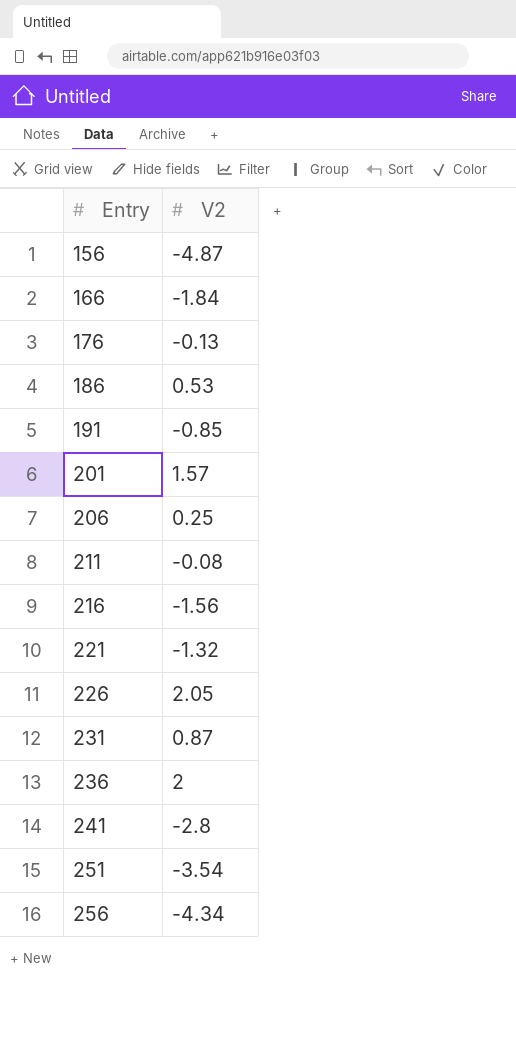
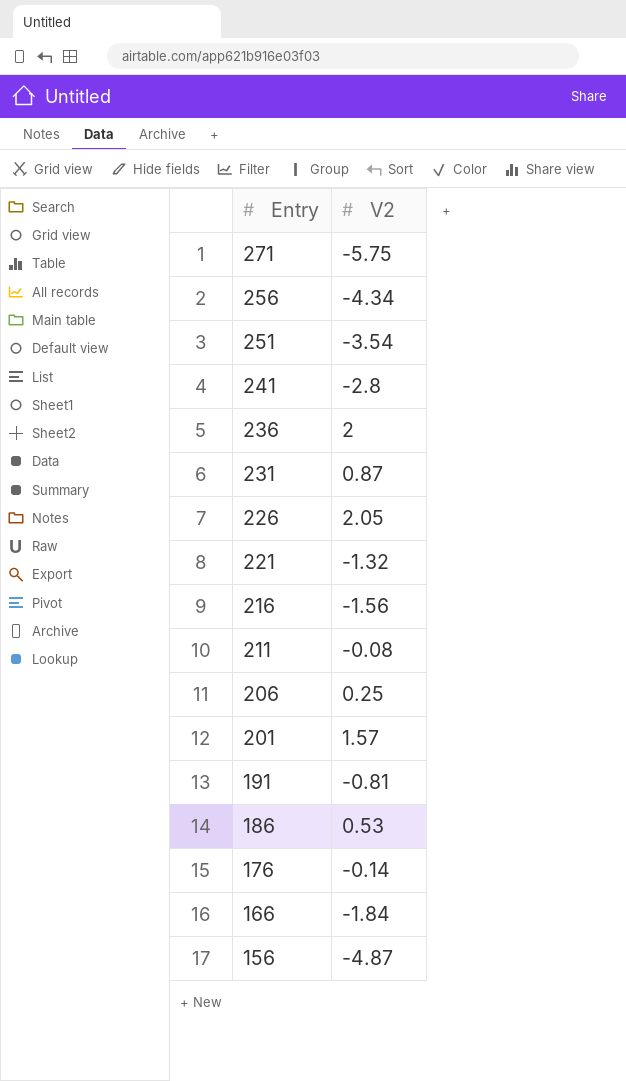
row order: Entry ascending -> Entry descending
row 271: none -> -5.75
191 | V2: -0.85 -> -0.81
176 | V2: -0.13 -> -0.14

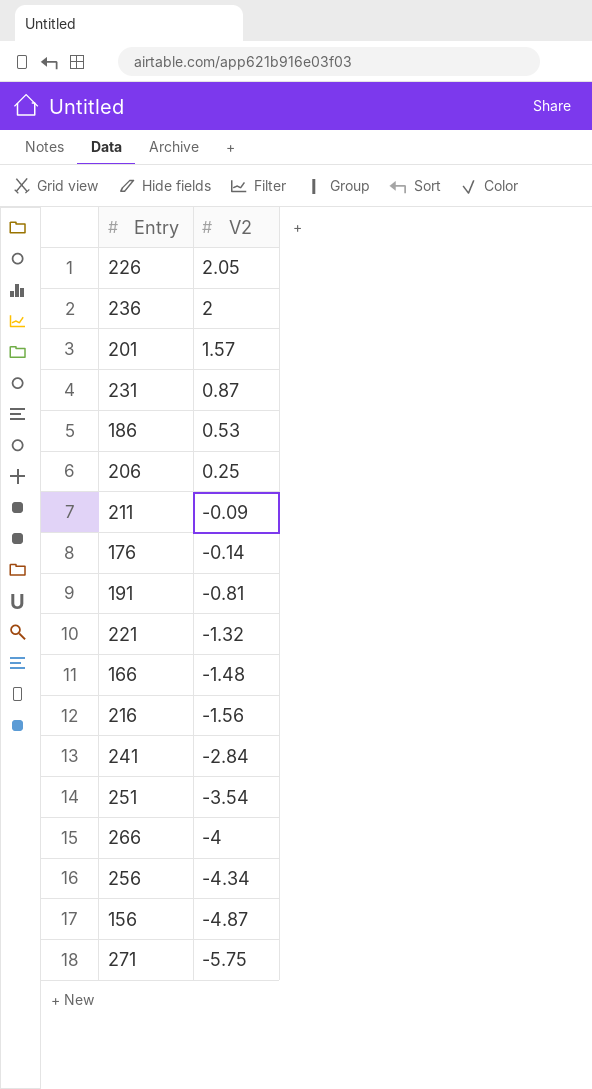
row order: Entry descending -> V2 descending
211 | V2: -0.08 -> -0.09
166 | V2: -1.84 -> -1.48
241 | V2: -2.8 -> -2.84
row 266: none -> -4

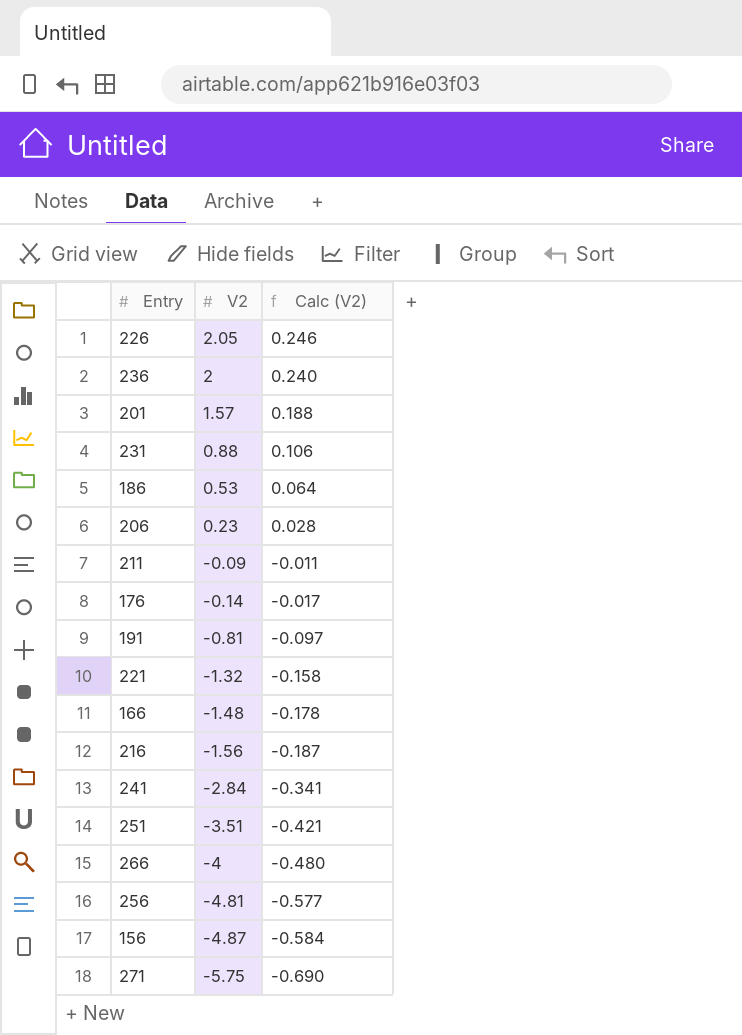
column Calc (V2) | formula: none -> [V2] * 0.12
231 | V2: 0.87 -> 0.88
206 | V2: 0.25 -> 0.23
251 | V2: -3.54 -> -3.51
256 | V2: -4.34 -> -4.81

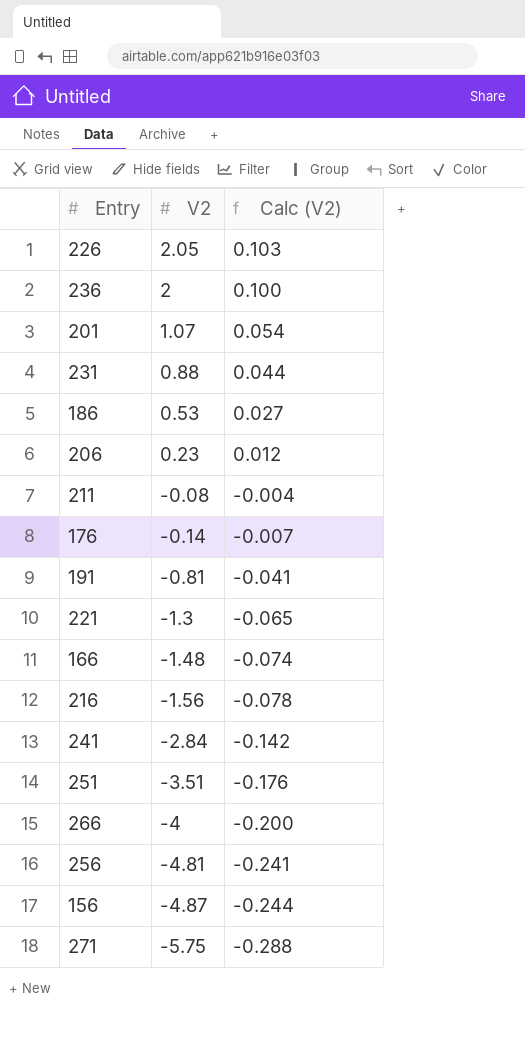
column Calc (V2) | formula: [V2] * 0.12 -> [V2] * 0.05
201 | V2: 1.57 -> 1.07
211 | V2: -0.09 -> -0.08
221 | V2: -1.32 -> -1.3

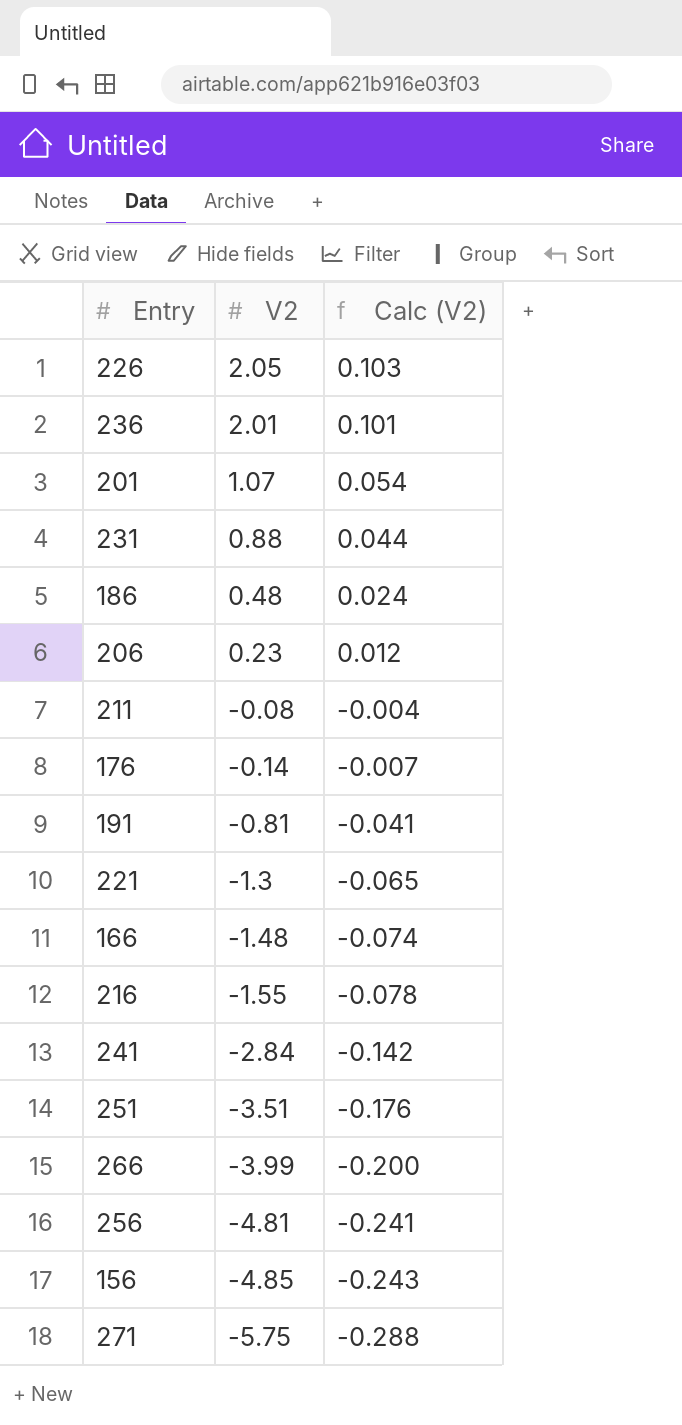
236 | V2: 2 -> 2.01
236 | Calc (V2): 0.100 -> 0.101
186 | V2: 0.53 -> 0.48
186 | Calc (V2): 0.027 -> 0.024
216 | V2: -1.56 -> -1.55
266 | V2: -4 -> -3.99
156 | V2: -4.87 -> -4.85
156 | Calc (V2): -0.244 -> -0.243

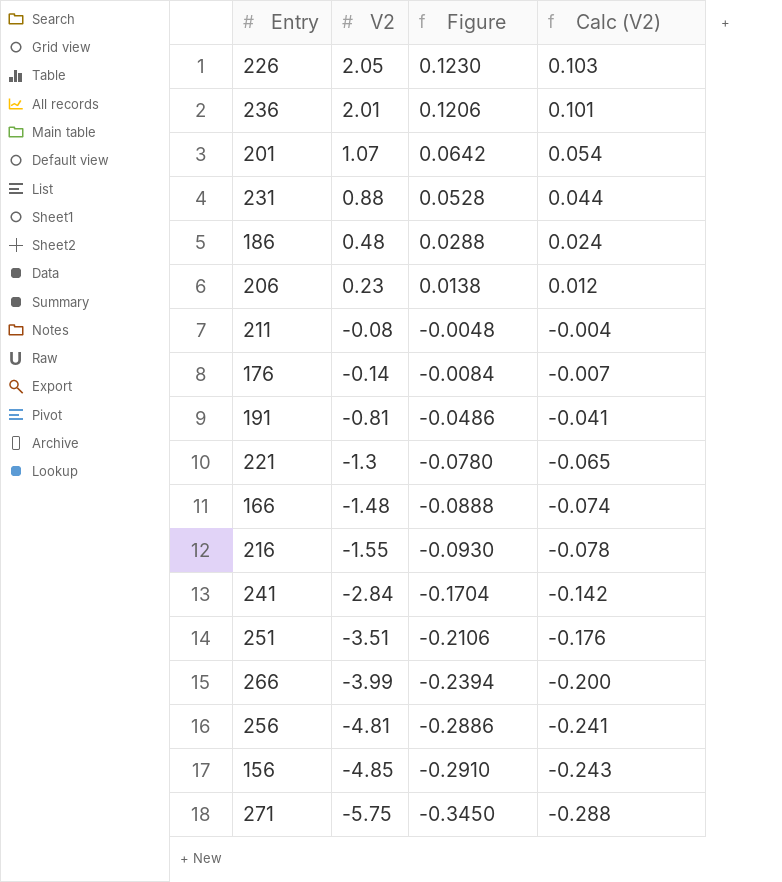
column Figure | formula: none -> [V2] * 0.06

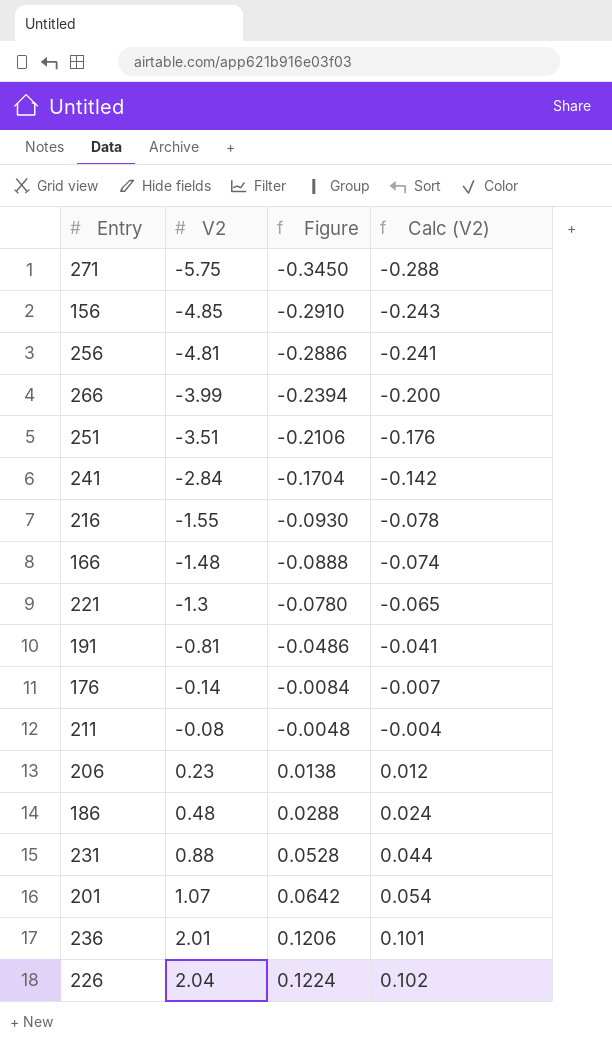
row order: V2 descending -> V2 ascending
226 | V2: 2.05 -> 2.04
226 | Figure: 0.1230 -> 0.1224
226 | Calc (V2): 0.103 -> 0.102

